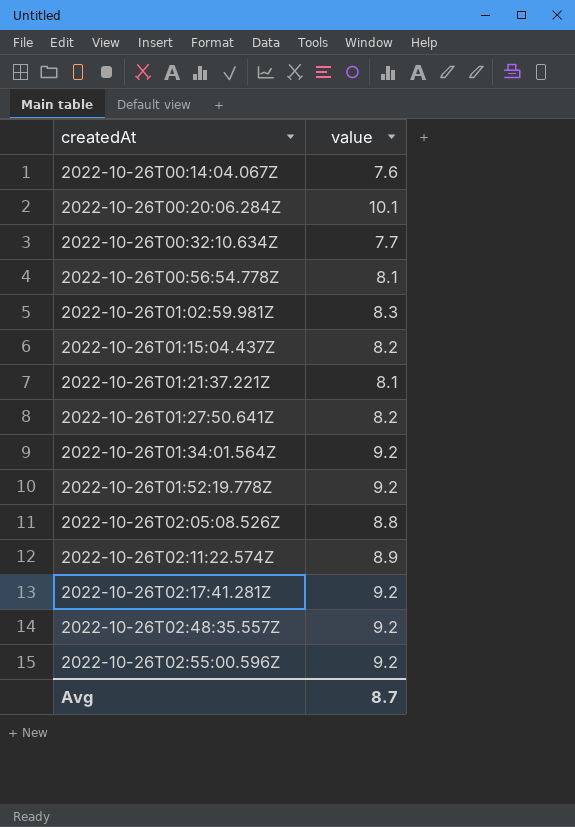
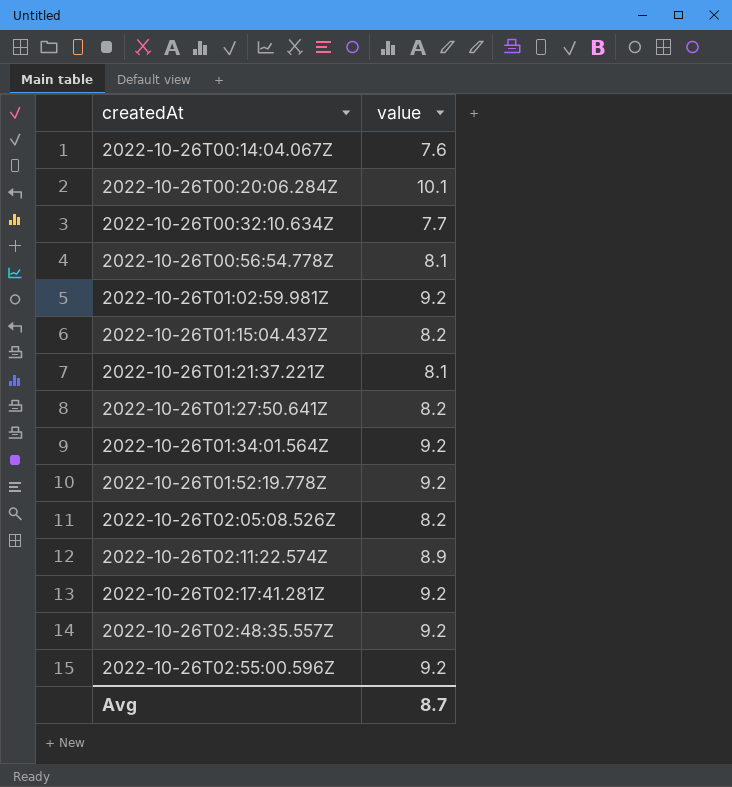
2022-10-26T01:02:59.981Z | value: 8.3 -> 9.2
2022-10-26T02:05:08.526Z | value: 8.8 -> 8.2

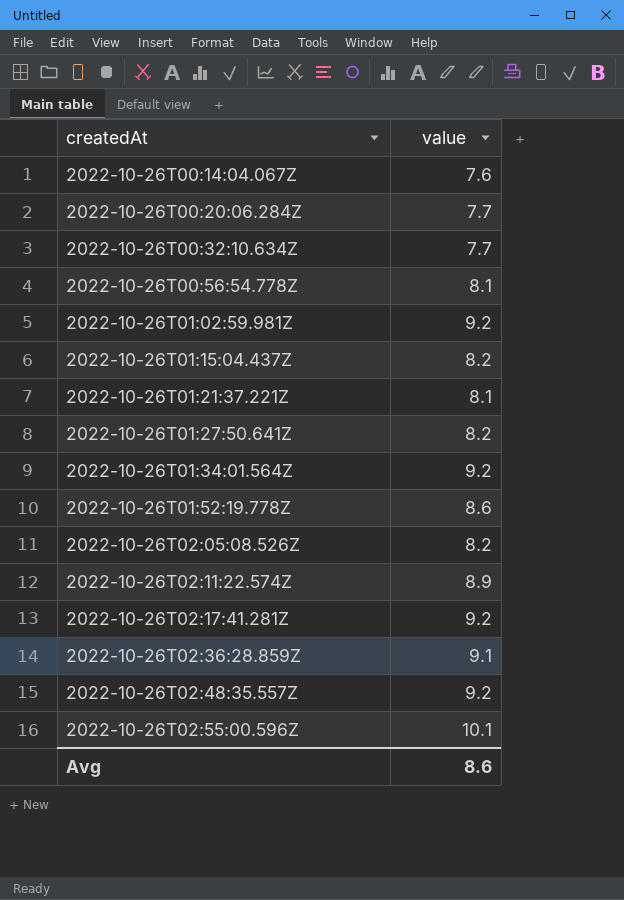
2022-10-26T00:20:06.284Z | value: 10.1 -> 7.7
2022-10-26T01:52:19.778Z | value: 9.2 -> 8.6
row 2022-10-26T02:36:28.859Z: none -> 9.1
2022-10-26T02:55:00.596Z | value: 9.2 -> 10.1
Avg | value: 8.7 -> 8.6

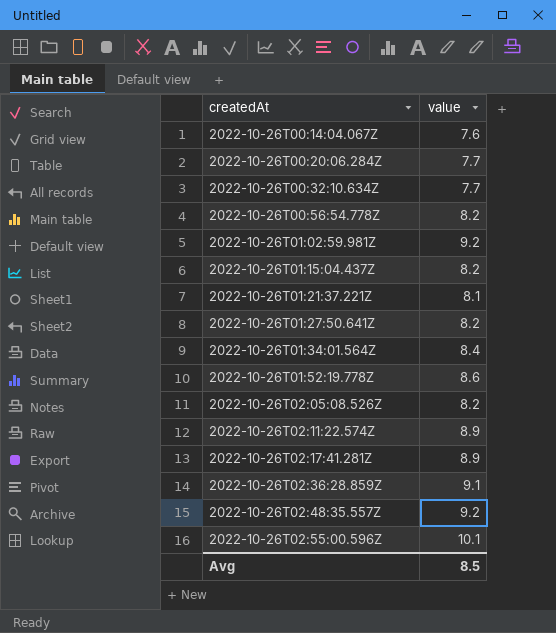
2022-10-26T00:56:54.778Z | value: 8.1 -> 8.2
2022-10-26T01:34:01.564Z | value: 9.2 -> 8.4
2022-10-26T02:17:41.281Z | value: 9.2 -> 8.9
Avg | value: 8.6 -> 8.5

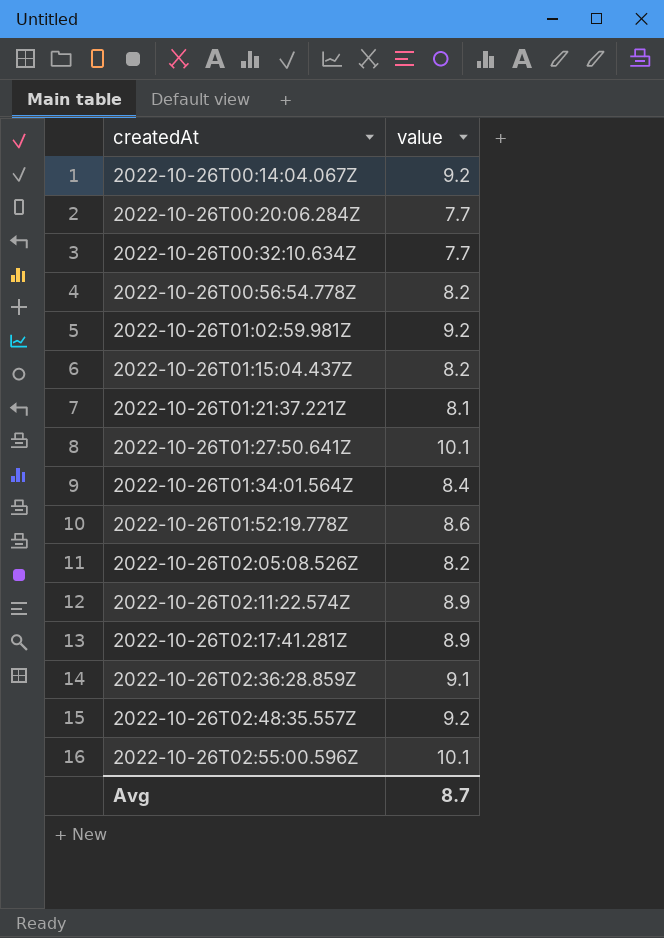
2022-10-26T00:14:04.067Z | value: 7.6 -> 9.2
2022-10-26T01:27:50.641Z | value: 8.2 -> 10.1
Avg | value: 8.5 -> 8.7

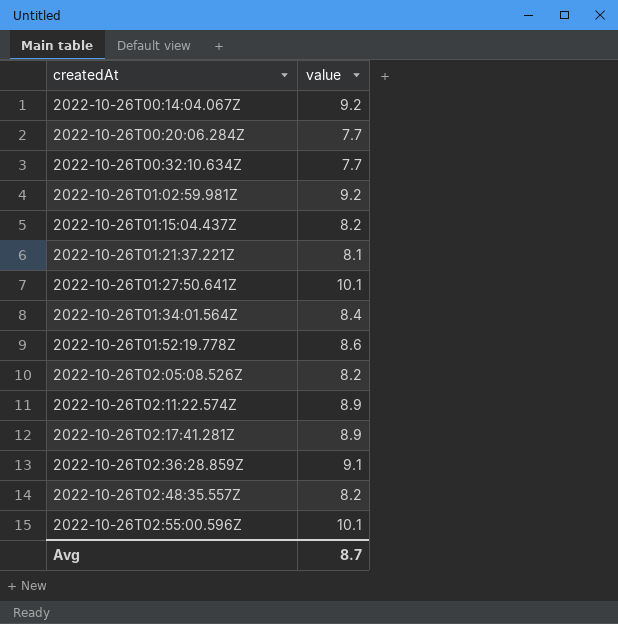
row 2022-10-26T00:56:54.778Z: 8.2 -> none
2022-10-26T02:48:35.557Z | value: 9.2 -> 8.2

